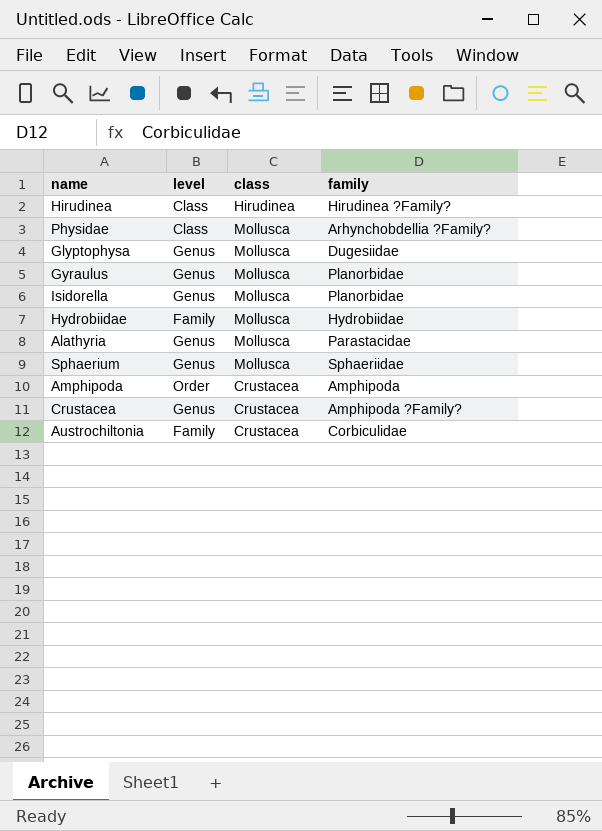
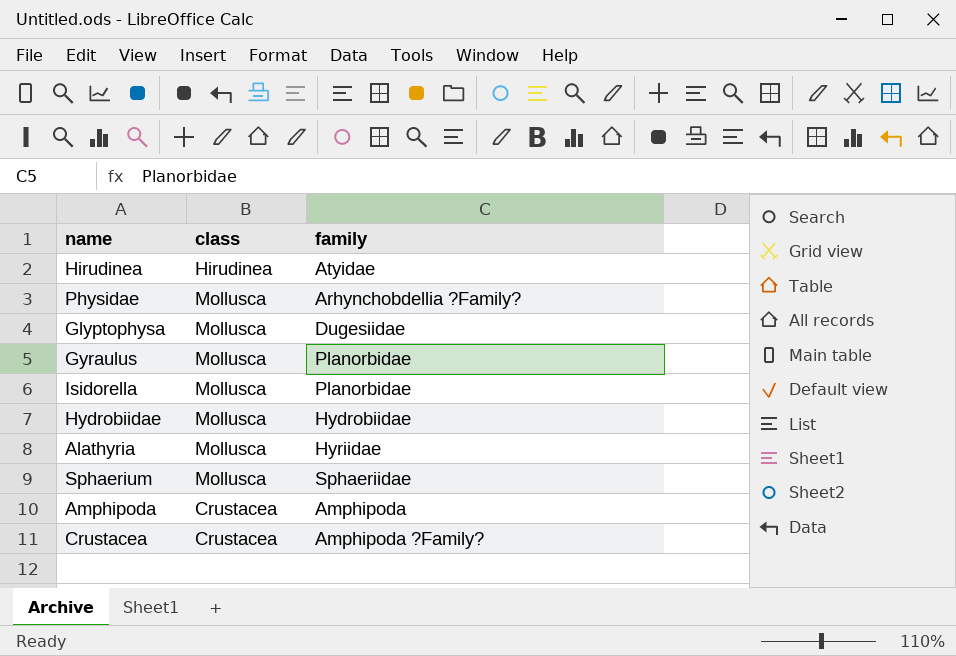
column level | position: 2 -> none
row Austrochiltonia: Family | Crustacea | Corbiculidae -> none
Hirudinea | family: Hirudinea ?Family? -> Atyidae
Alathyria | family: Parastacidae -> Hyriidae

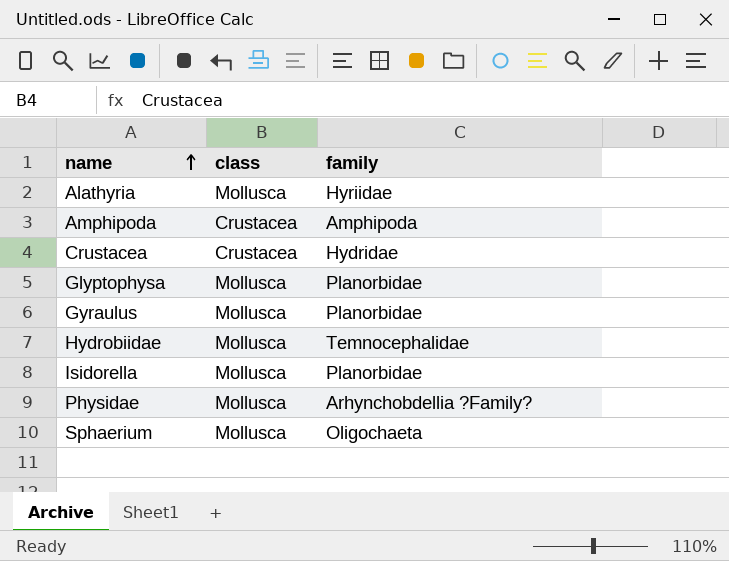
row order: none -> name ascending
row Hirudinea: Hirudinea | Atyidae -> none
Crustacea | family: Amphipoda ?Family? -> Hydridae
Glyptophysa | family: Dugesiidae -> Planorbidae
Hydrobiidae | family: Hydrobiidae -> Temnocephalidae
Sphaerium | family: Sphaeriidae -> Oligochaeta

